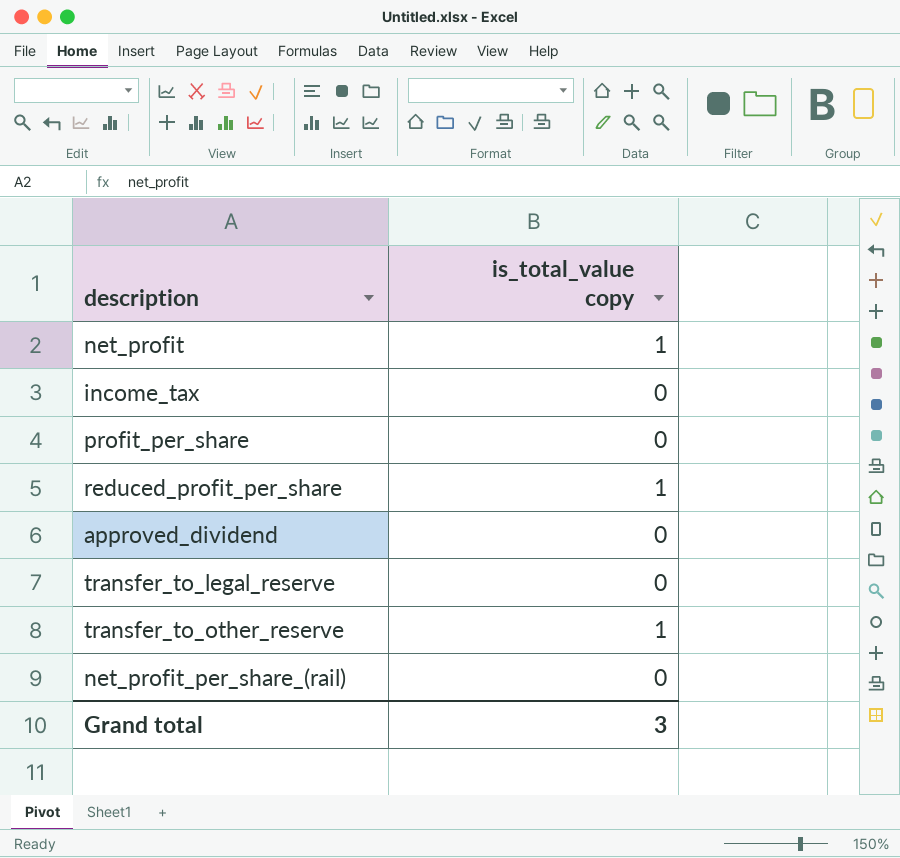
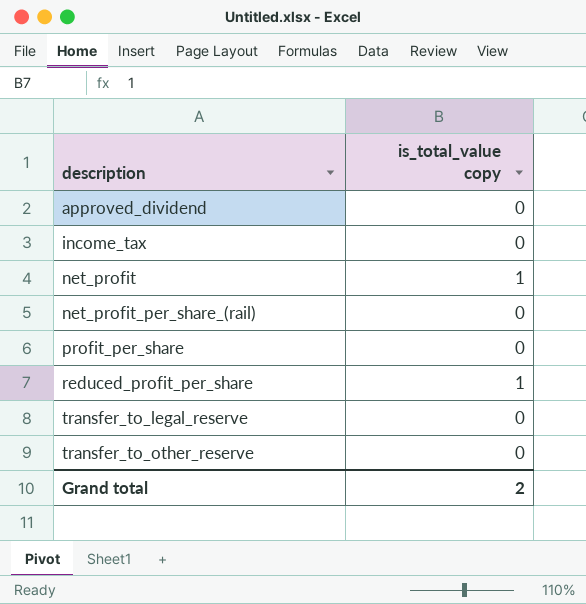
row order: none -> description ascending
transfer_to_other_reserve | is_total_value copy: 1 -> 0
Grand total | is_total_value copy: 3 -> 2

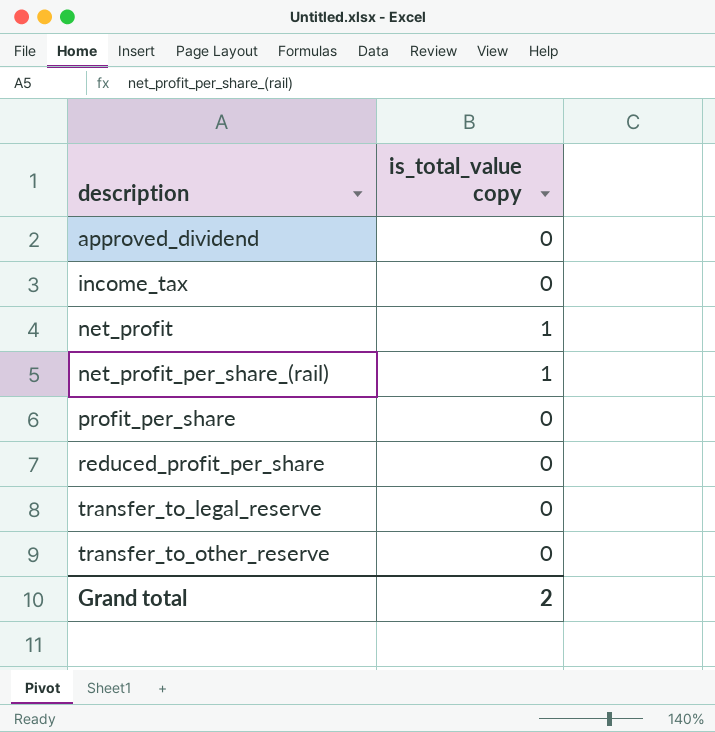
net_profit_per_share_(rail) | is_total_value copy: 0 -> 1
reduced_profit_per_share | is_total_value copy: 1 -> 0

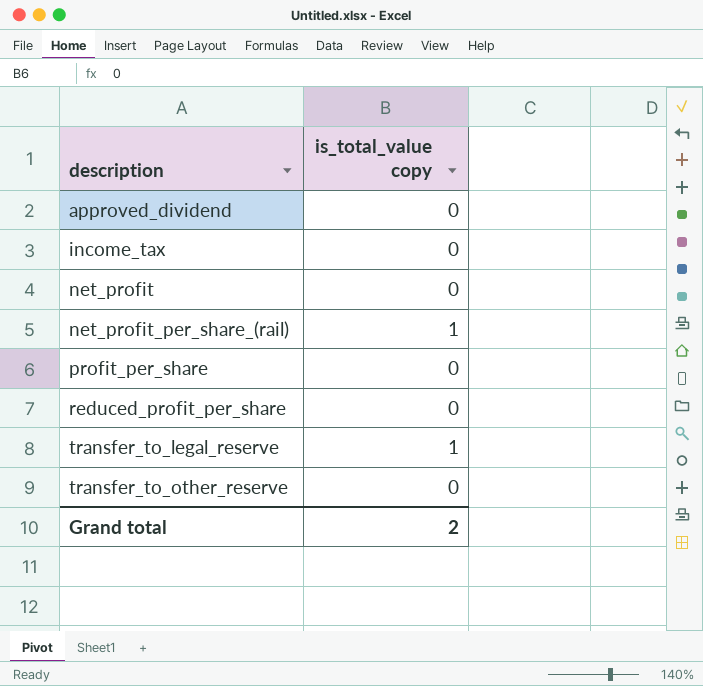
net_profit | is_total_value copy: 1 -> 0
transfer_to_legal_reserve | is_total_value copy: 0 -> 1

